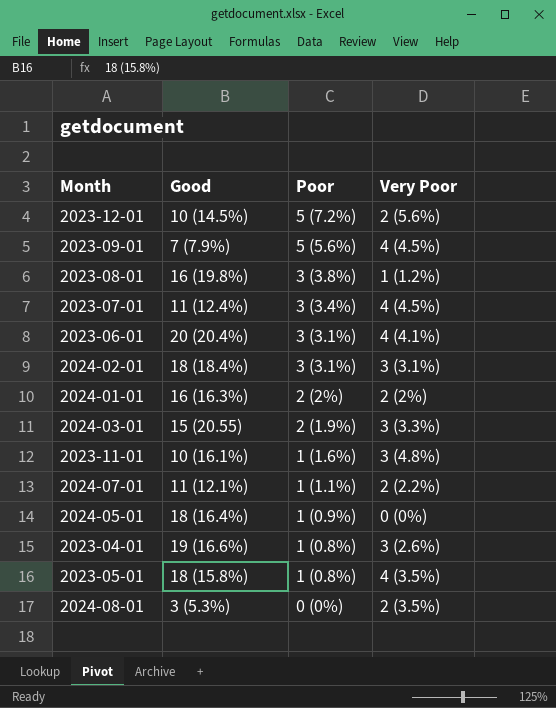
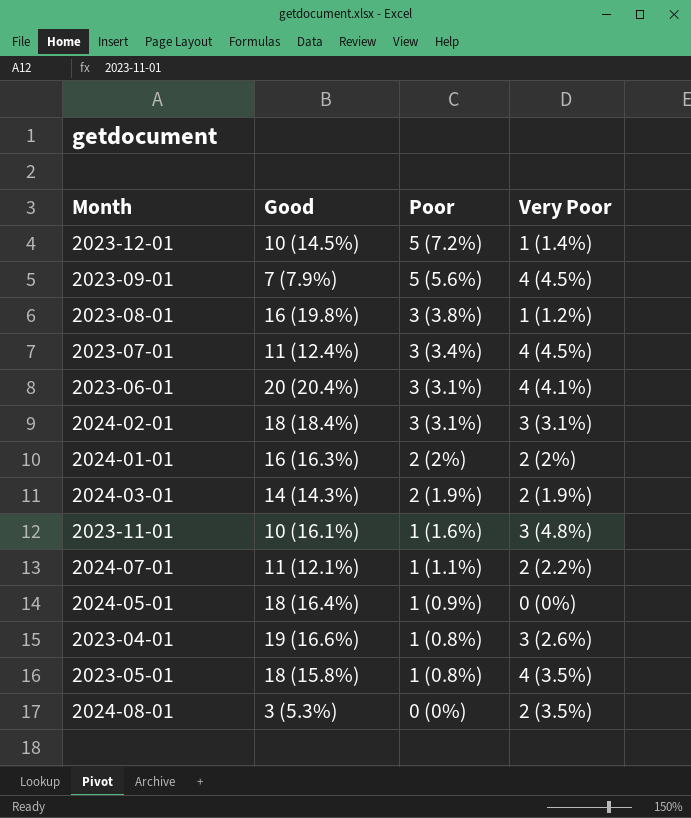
2023-12-01 | Very Poor: 2 (5.6%) -> 1 (1.4%)
2024-03-01 | Good: 15 (20.55) -> 14 (14.3%)
2024-03-01 | Very Poor: 3 (3.3%) -> 2 (1.9%)

